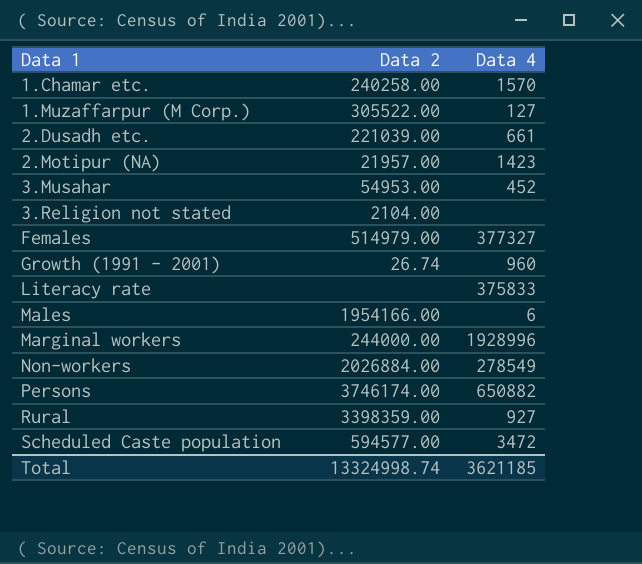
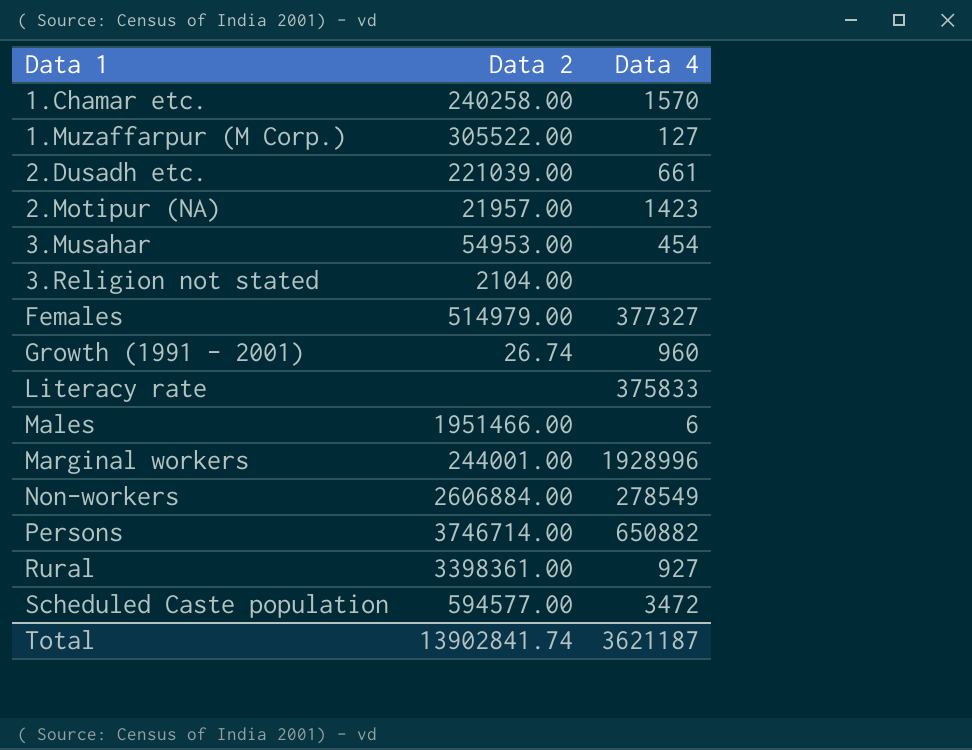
3.Musahar | Data 4: 452 -> 454
Males | Data 2: 1954166.00 -> 1951466.00
Marginal workers | Data 2: 244000.00 -> 244001.00
Non-workers | Data 2: 2026884.00 -> 2606884.00
Persons | Data 2: 3746174.00 -> 3746714.00
Rural | Data 2: 3398359.00 -> 3398361.00
Total | Data 2: 13324998.74 -> 13902841.74
Total | Data 4: 3621185 -> 3621187

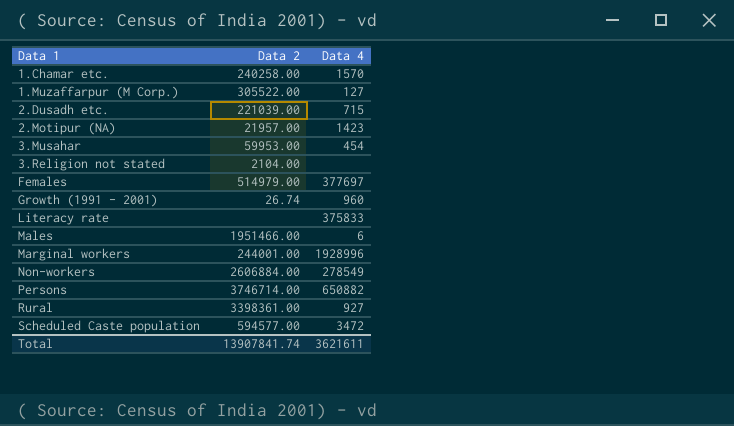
2.Dusadh etc. | Data 4: 661 -> 715
3.Musahar | Data 2: 54953.00 -> 59953.00
Females | Data 4: 377327 -> 377697
Total | Data 2: 13902841.74 -> 13907841.74
Total | Data 4: 3621187 -> 3621611

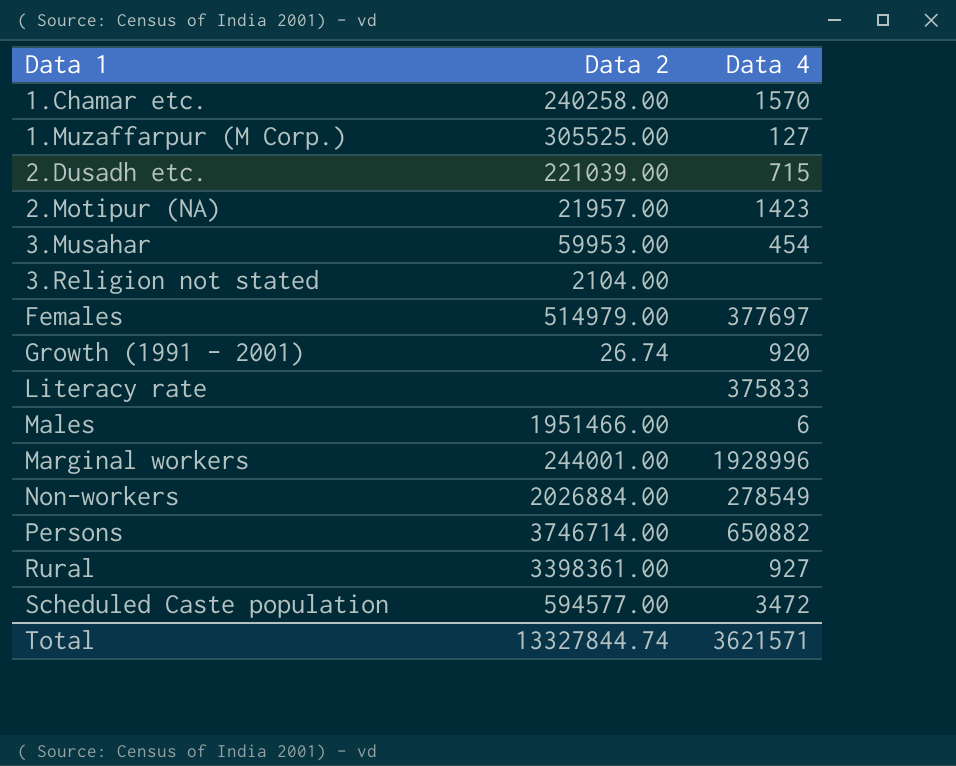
1.Muzaffarpur (M Corp.) | Data 2: 305522.00 -> 305525.00
Growth (1991 - 2001) | Data 4: 960 -> 920
Non-workers | Data 2: 2606884.00 -> 2026884.00
Total | Data 2: 13907841.74 -> 13327844.74
Total | Data 4: 3621611 -> 3621571

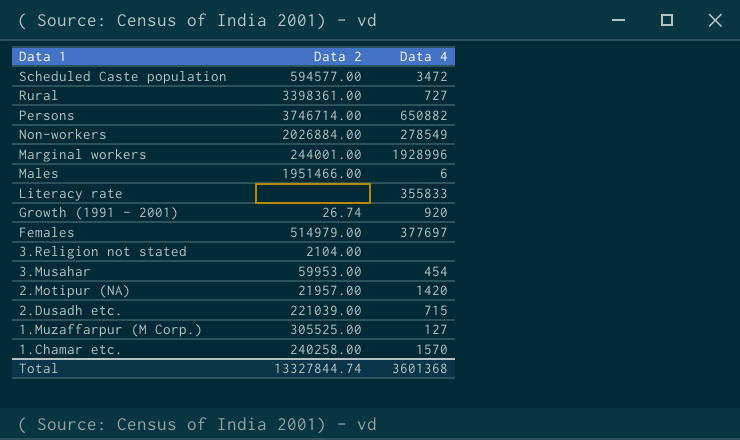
row order: Data 1 ascending -> Data 1 descending
Rural | Data 4: 927 -> 727
Literacy rate | Data 4: 375833 -> 355833
2.Motipur (NA) | Data 4: 1423 -> 1420
Total | Data 4: 3621571 -> 3601368

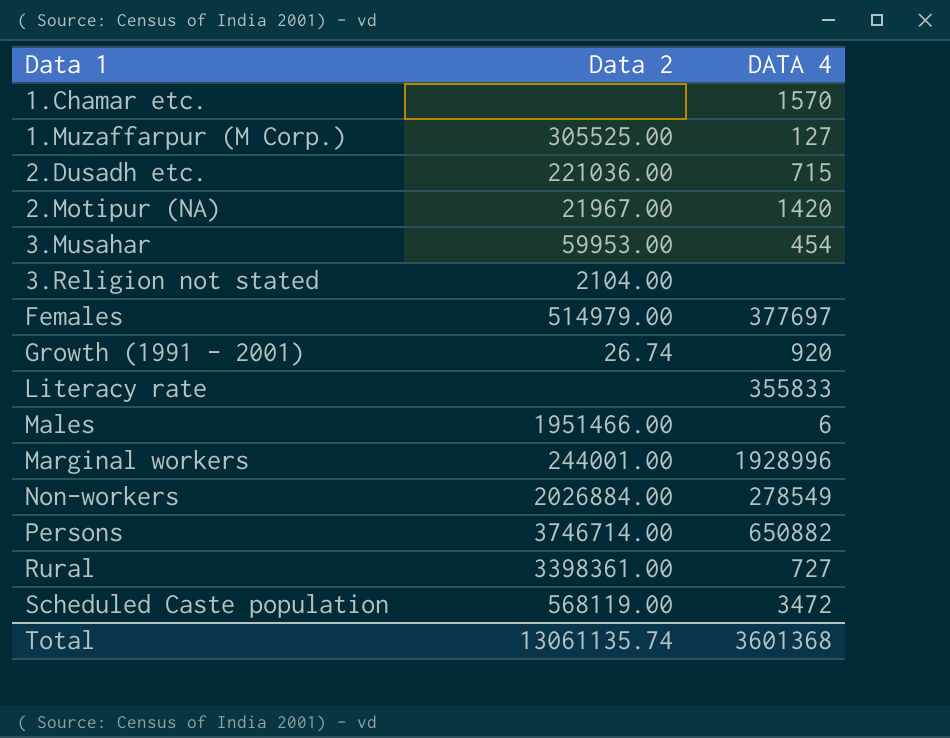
row order: Data 1 descending -> Data 1 ascending
column name: Data 4 -> DATA 4
1.Chamar etc. | Data 2: 240258.00 -> none
2.Dusadh etc. | Data 2: 221039.00 -> 221036.00
2.Motipur (NA) | Data 2: 21957.00 -> 21967.00
Scheduled Caste population | Data 2: 594577.00 -> 568119.00
Total | Data 2: 13327844.74 -> 13061135.74

